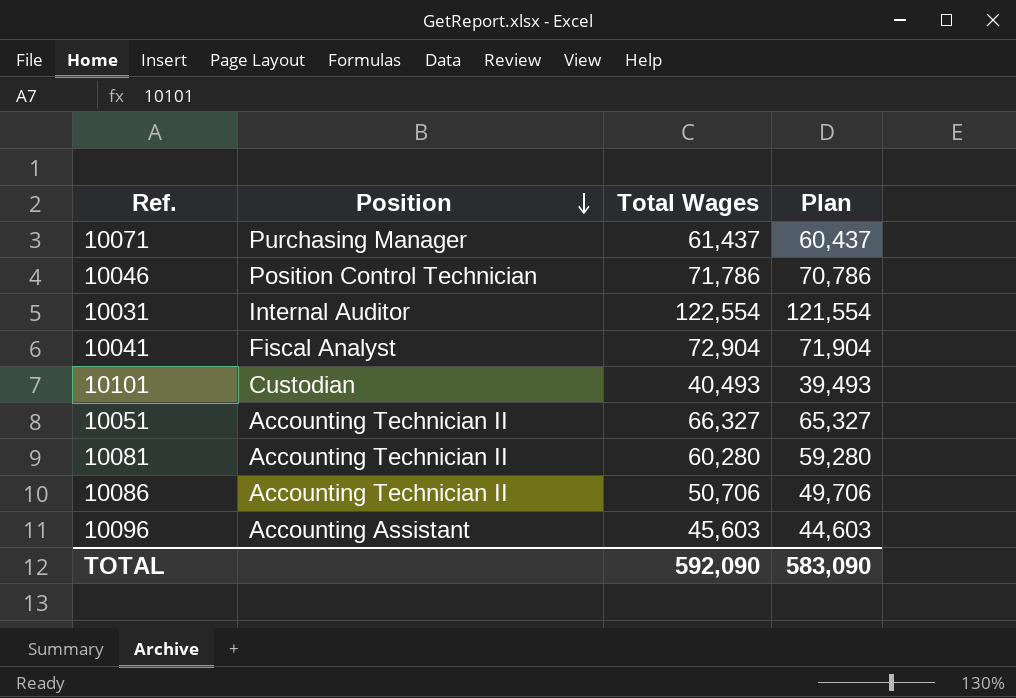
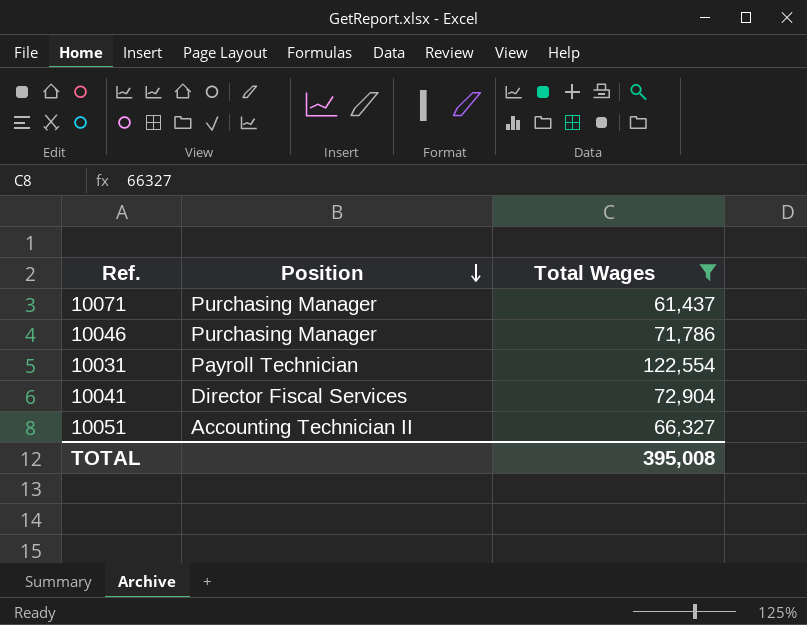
filter: none -> Total Wages >= 61,437
column Plan | formula: [Total Wages] - 1000 -> none
10046 | Position: Position Control Technician -> Purchasing Manager
10031 | Position: Internal Auditor -> Payroll Technician
10041 | Position: Fiscal Analyst -> Director Fiscal Services
TOTAL | Total Wages: 592,090 -> 395,008

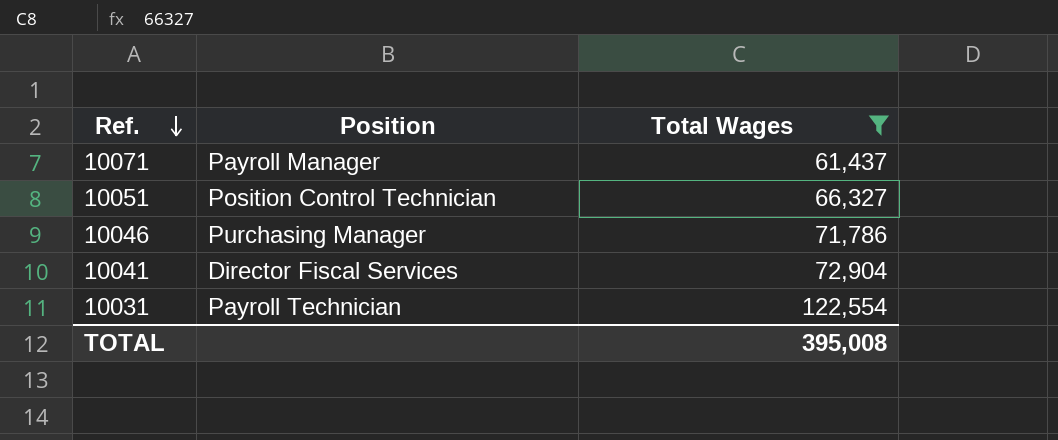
row order: Position descending -> Ref. descending
10071 | Position: Purchasing Manager -> Payroll Manager
10051 | Position: Accounting Technician II -> Position Control Technician

